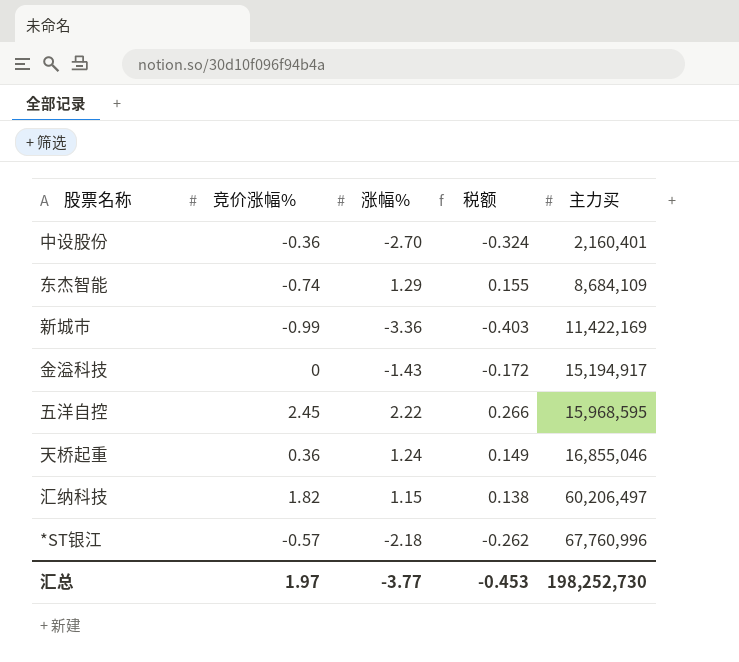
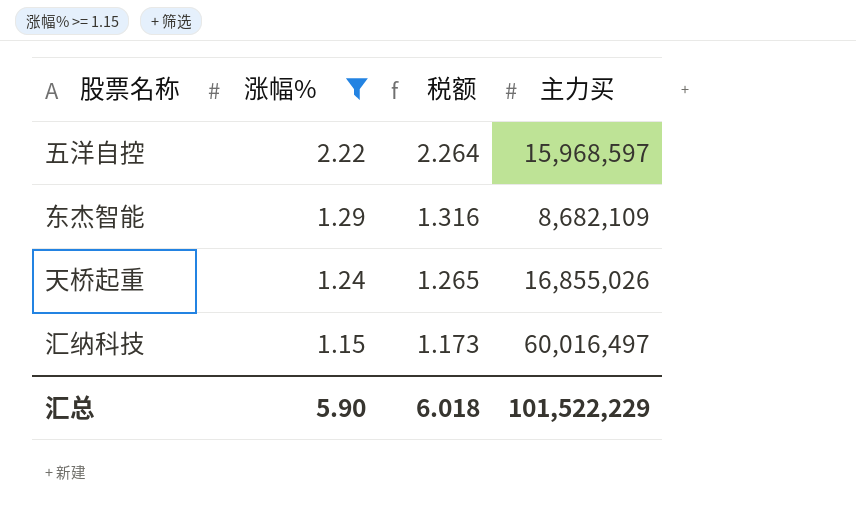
filter: none -> 涨幅% >= 1.15
row order: 主力买 ascending -> 涨幅% descending
column 竞价涨幅% | position: 2 -> none
column 税额 | formula: [涨幅%] * 0.12 -> [涨幅%] * 1.02
五洋自控 | 主力买: 15,968,595 -> 15,968,597
东杰智能 | 主力买: 8,684,109 -> 8,682,109
天桥起重 | 主力买: 16,855,046 -> 16,855,026
汇纳科技 | 主力买: 60,206,497 -> 60,016,497
汇总 | 涨幅%: -3.77 -> 5.90
汇总 | 税额: -0.453 -> 6.018
汇总 | 主力买: 198,252,730 -> 101,522,229

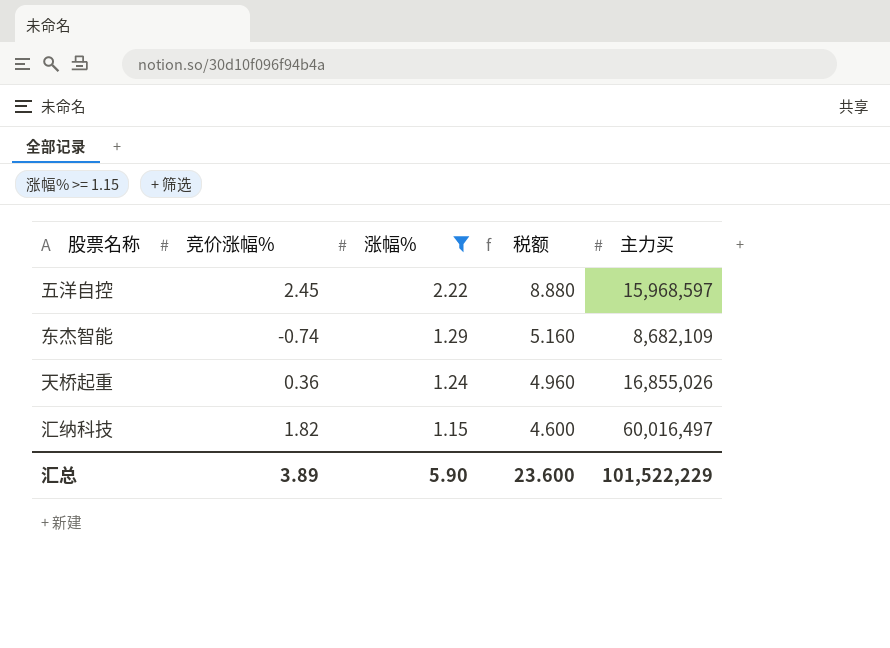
column 竞价涨幅% | position: none -> 2
column 税额 | formula: [涨幅%] * 1.02 -> [涨幅%] * 4
汇总 | 税额: 6.018 -> 23.600

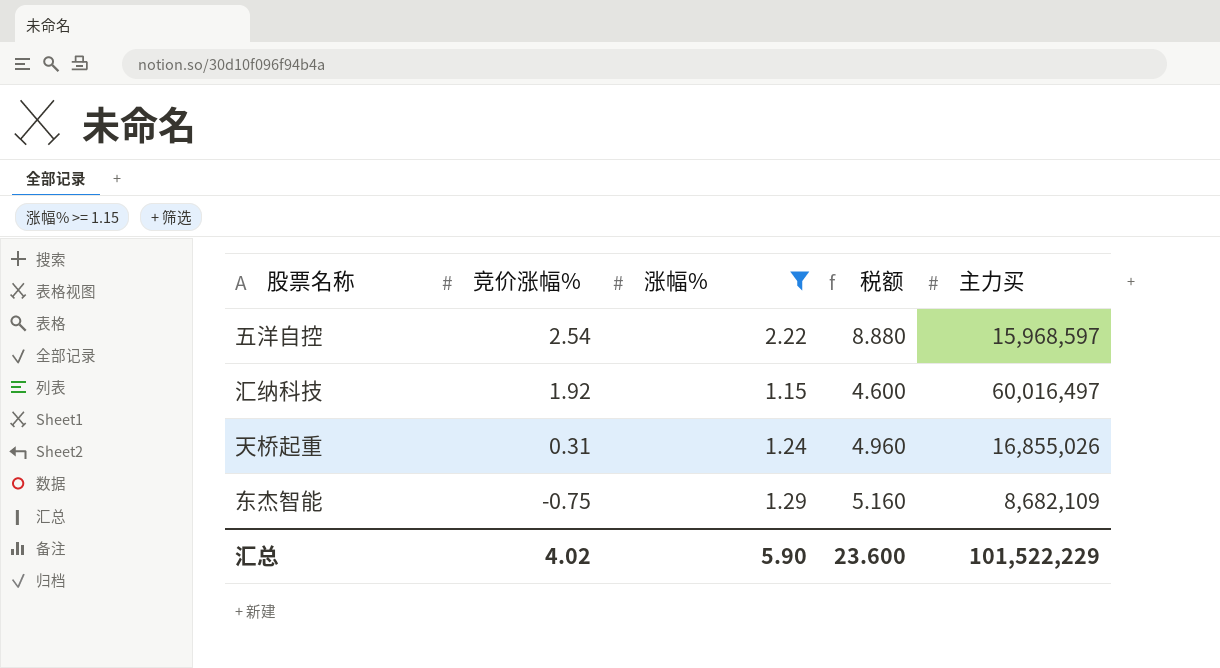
row order: 涨幅% descending -> 竞价涨幅% descending
五洋自控 | 竞价涨幅%: 2.45 -> 2.54
汇纳科技 | 竞价涨幅%: 1.82 -> 1.92
天桥起重 | 竞价涨幅%: 0.36 -> 0.31
东杰智能 | 竞价涨幅%: -0.74 -> -0.75
汇总 | 竞价涨幅%: 3.89 -> 4.02

